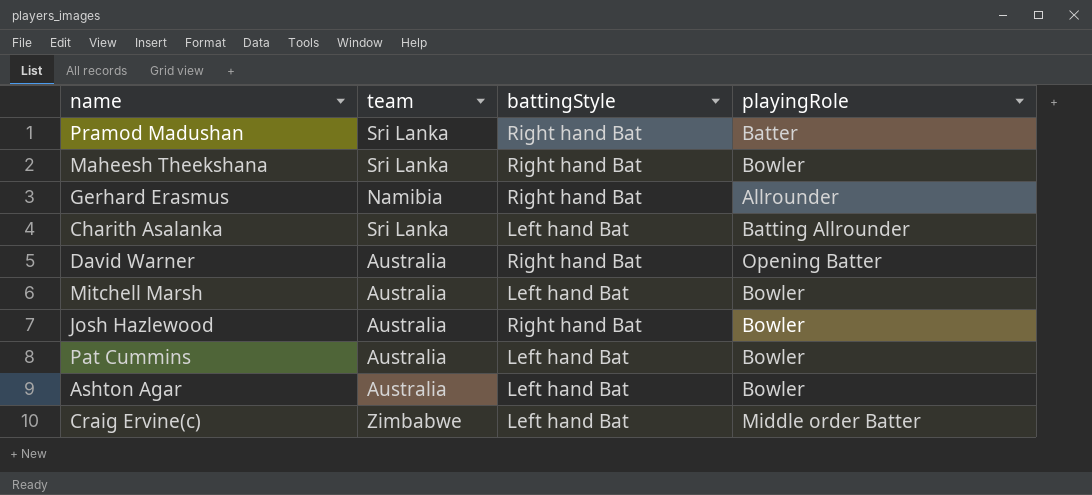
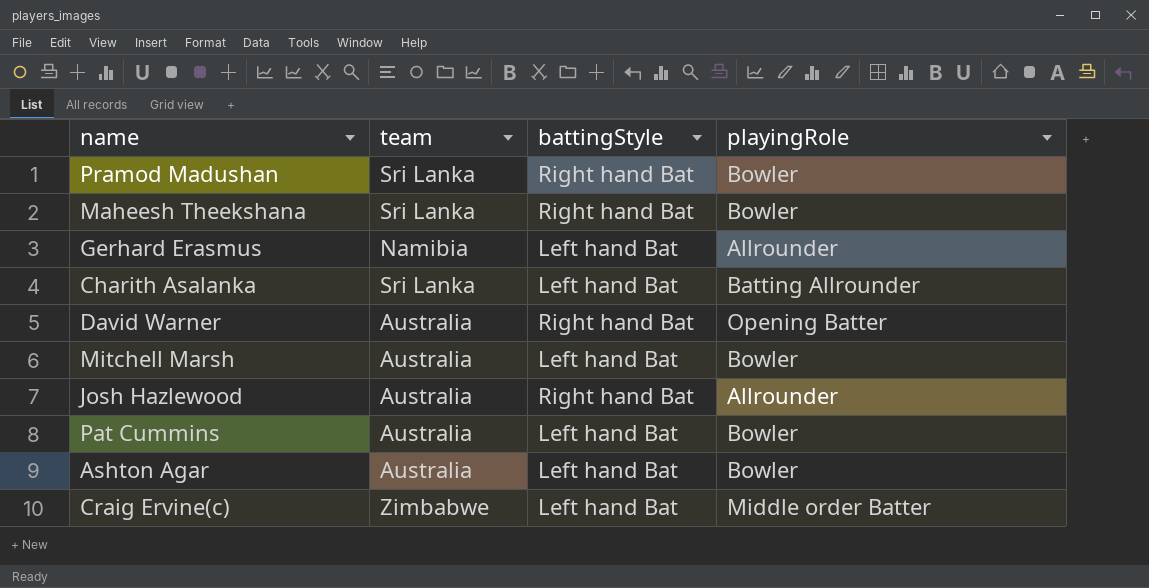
Pramod Madushan | playingRole: Batter -> Bowler
Gerhard Erasmus | battingStyle: Right hand Bat -> Left hand Bat
Josh Hazlewood | playingRole: Bowler -> Allrounder

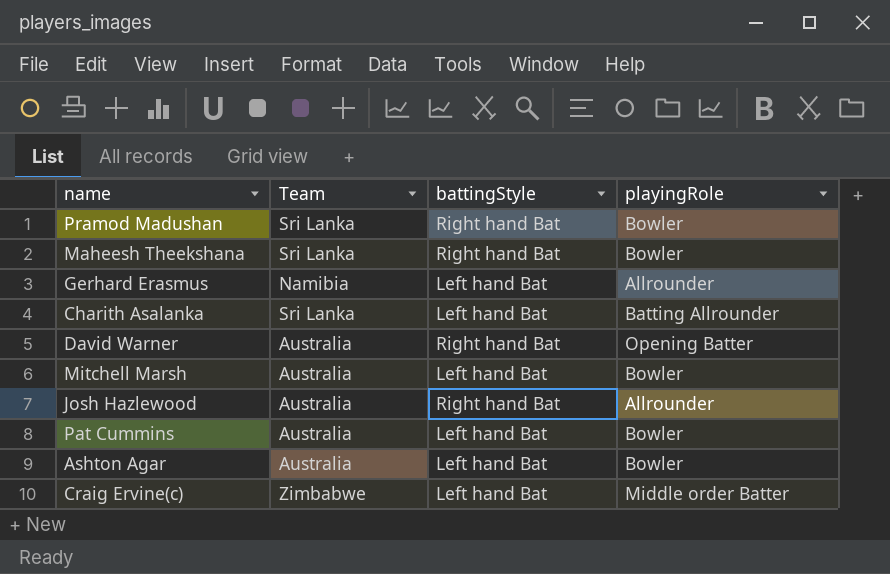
column name: team -> Team

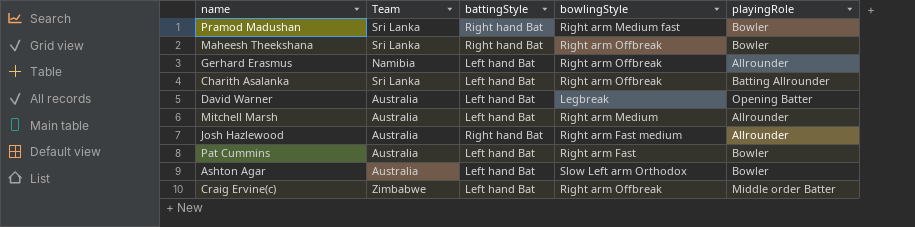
column bowlingStyle | position: none -> 4
David Warner | battingStyle: Right hand Bat -> Left hand Bat
Mitchell Marsh | playingRole: Bowler -> Allrounder

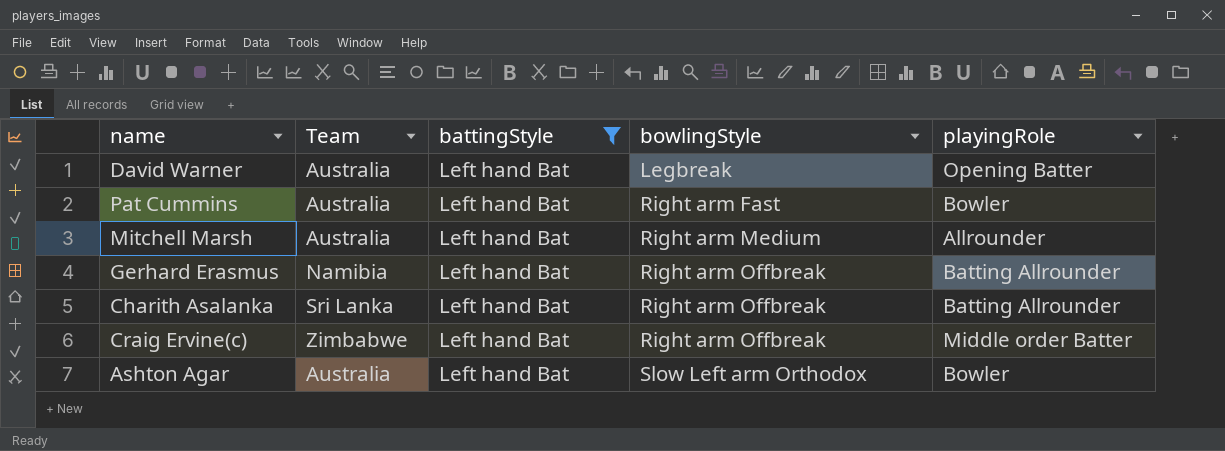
filter: none -> battingStyle = Left hand Bat
row order: none -> bowlingStyle ascending
Gerhard Erasmus | playingRole: Allrounder -> Batting Allrounder

